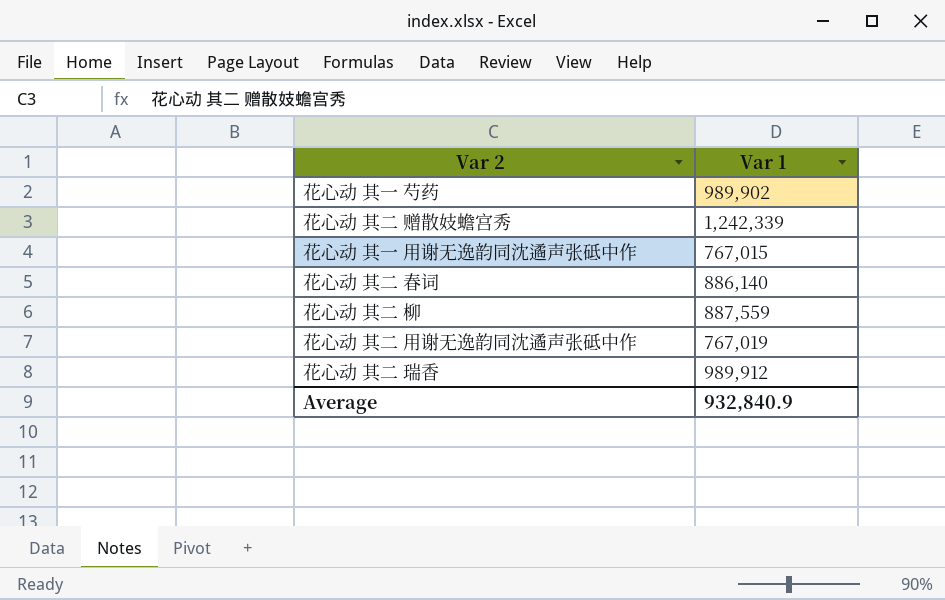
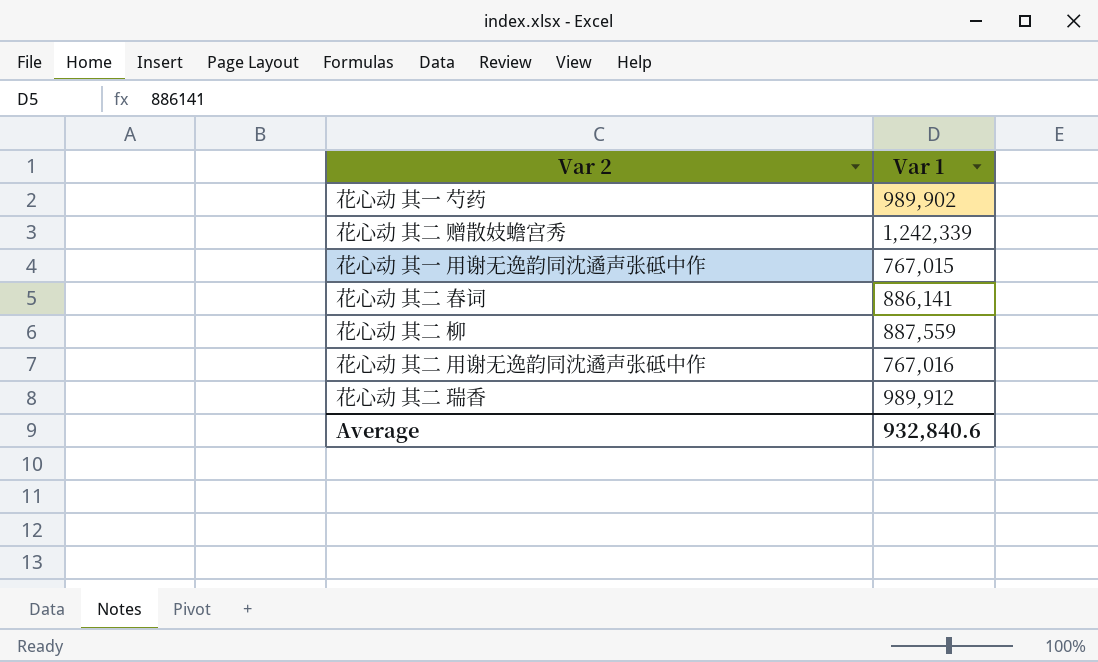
花心动 其二 春词 | Var 1: 886,140 -> 886,141
花心动 其二 用谢无逸韵同沈遹声张砥中作 | Var 1: 767,019 -> 767,016
Average | Var 1: 932,840.9 -> 932,840.6

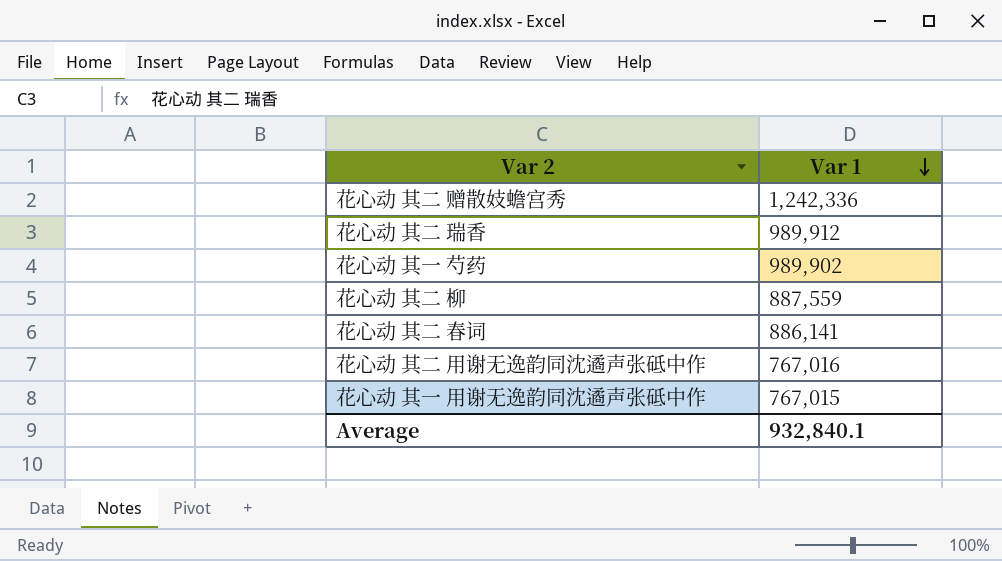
row order: none -> Var 1 descending
花心动 其二 赠散妓蟾宫秀 | Var 1: 1,242,339 -> 1,242,336
Average | Var 1: 932,840.6 -> 932,840.1

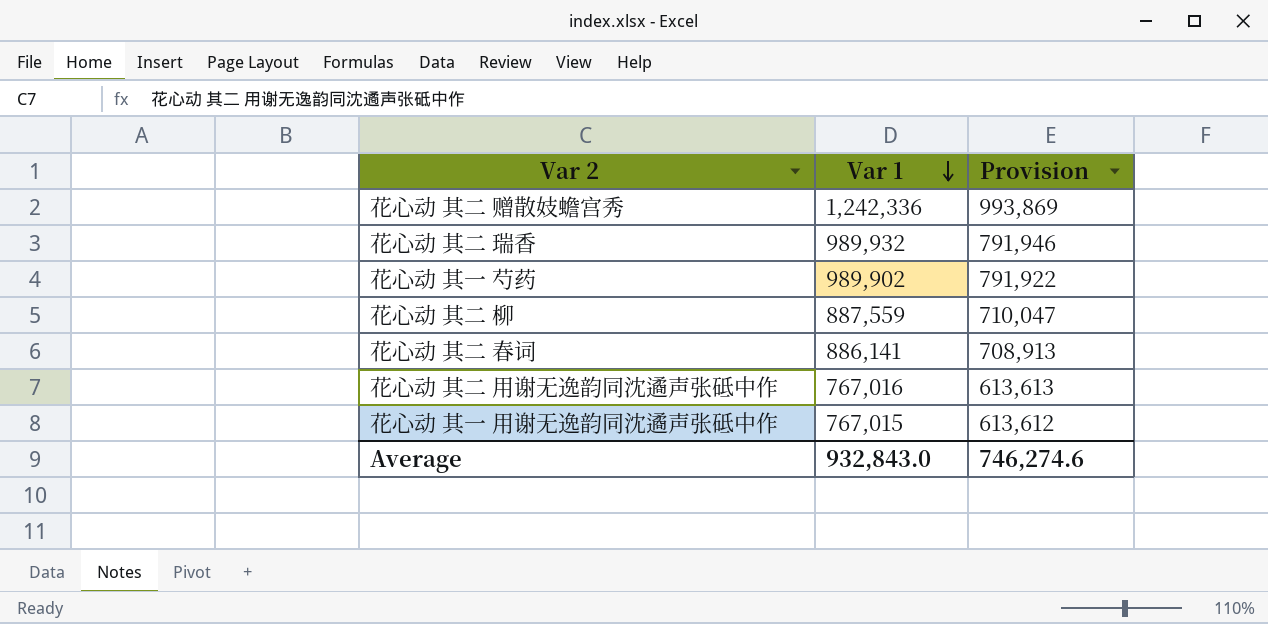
column Provision | formula: none -> [Var 1] * 0.8
花心动 其二 瑞香 | Var 1: 989,912 -> 989,932
Average | Var 1: 932,840.1 -> 932,843.0

